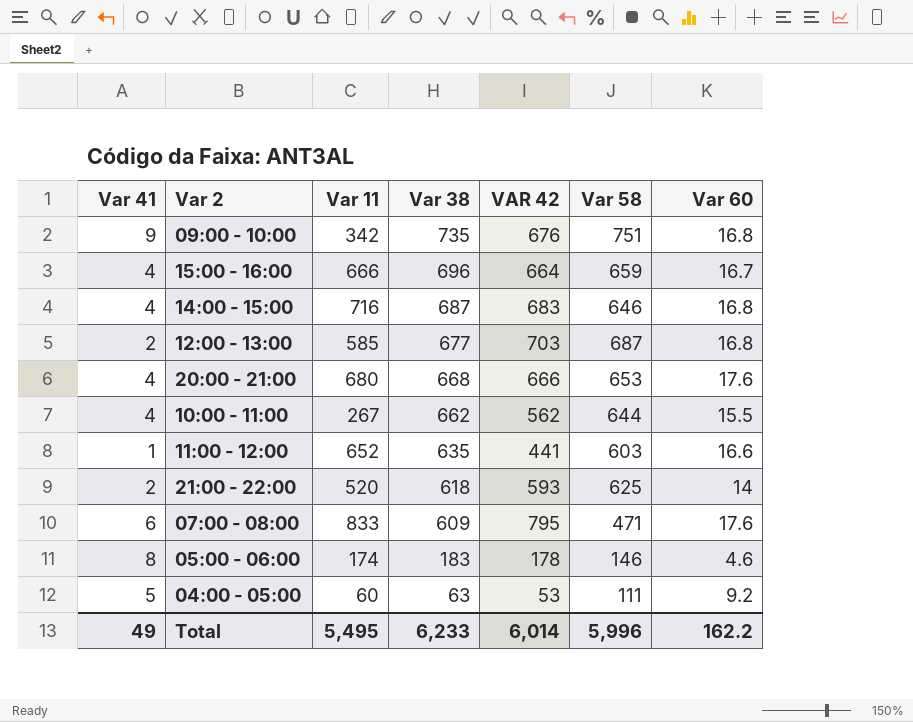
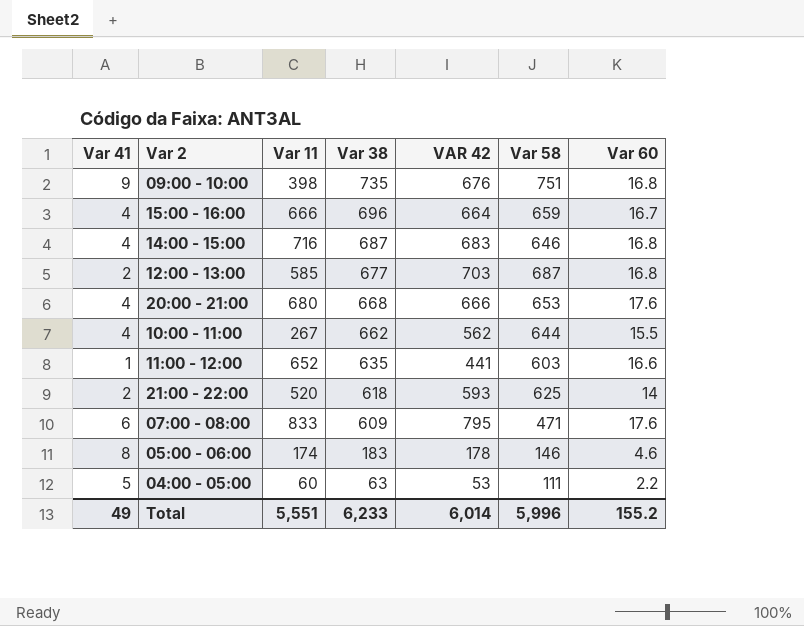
09:00 - 10:00 | Var 11: 342 -> 398
04:00 - 05:00 | Var 60: 9.2 -> 2.2
Total | Var 11: 5,495 -> 5,551
Total | Var 60: 162.2 -> 155.2

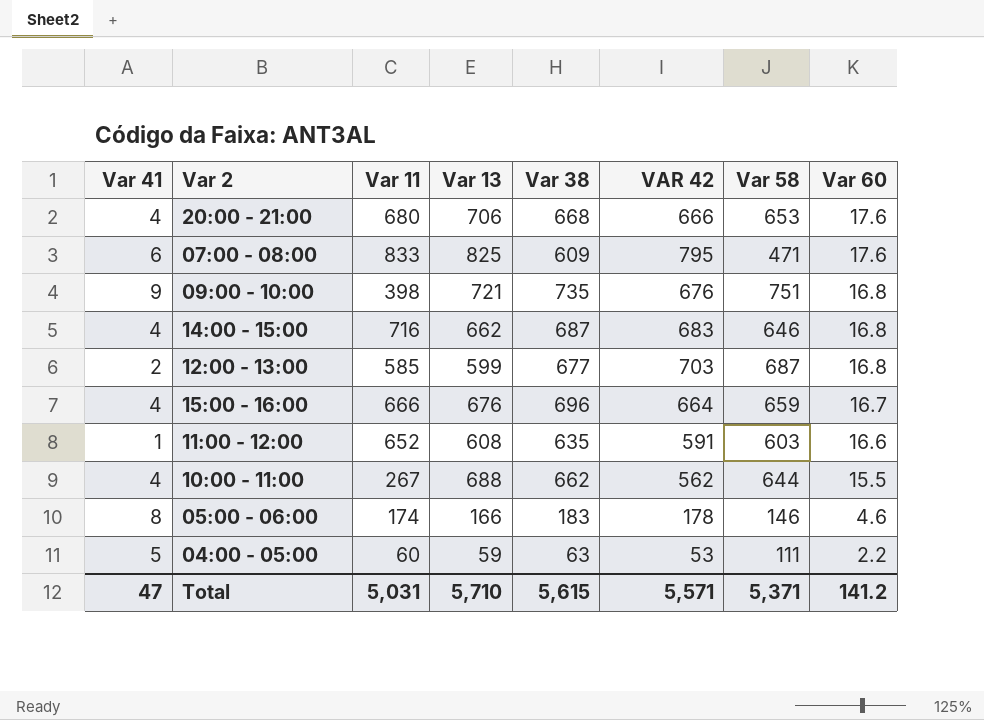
row order: Var 38 descending -> Var 60 descending
column Var 13 | position: none -> 4
row 21:00 - 22:00: 2 | 520 | 618 | 593 | 625 | 14 -> none
11:00 - 12:00 | VAR 42: 441 -> 591
Total | Var 41: 49 -> 47
Total | Var 11: 5,551 -> 5,031
Total | Var 38: 6,233 -> 5,615
Total | VAR 42: 6,014 -> 5,571
Total | Var 58: 5,996 -> 5,371
Total | Var 60: 155.2 -> 141.2

